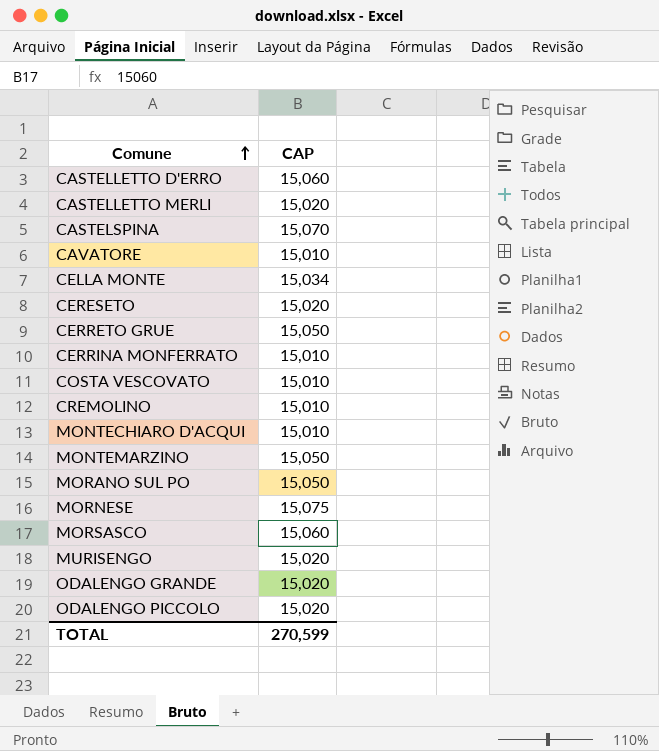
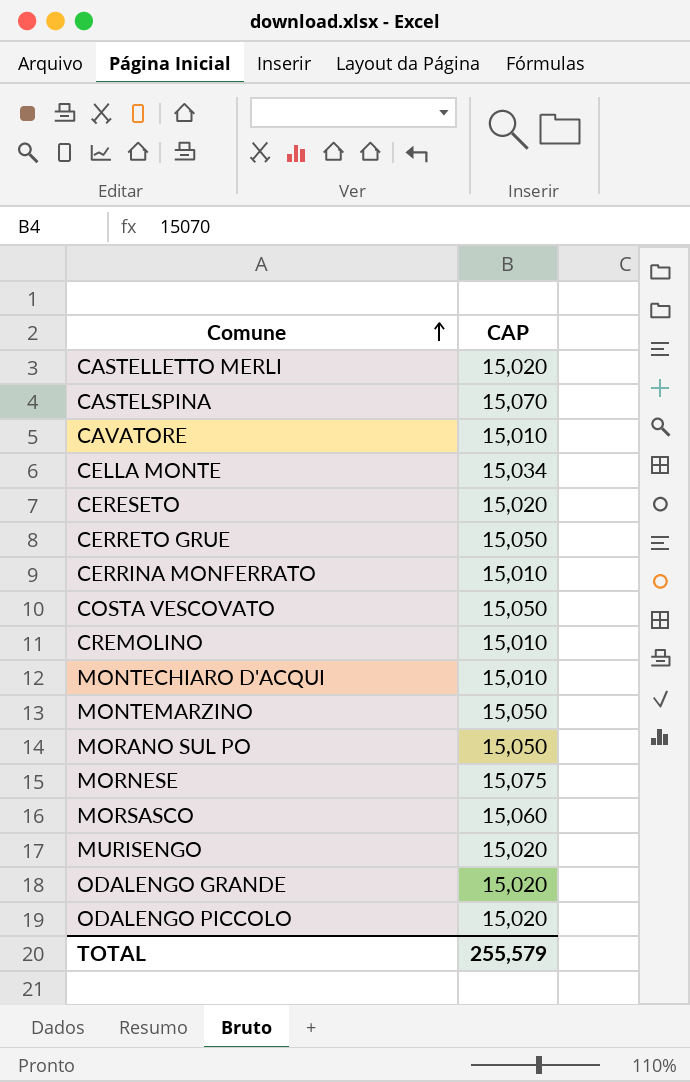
row CASTELLETTO D'ERRO: 15,060 -> none
COSTA VESCOVATO | CAP: 15,010 -> 15,050
TOTAL | CAP: 270,599 -> 255,579

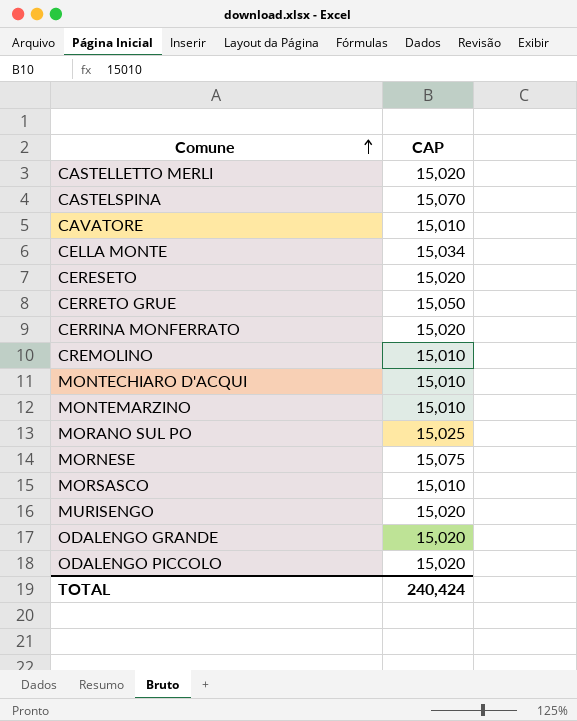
row COSTA VESCOVATO: 15,050 -> none
CERRINA MONFERRATO | CAP: 15,010 -> 15,020
MONTEMARZINO | CAP: 15,050 -> 15,010
MORANO SUL PO | CAP: 15,050 -> 15,025
MORSASCO | CAP: 15,060 -> 15,010
TOTAL | CAP: 255,579 -> 240,424

